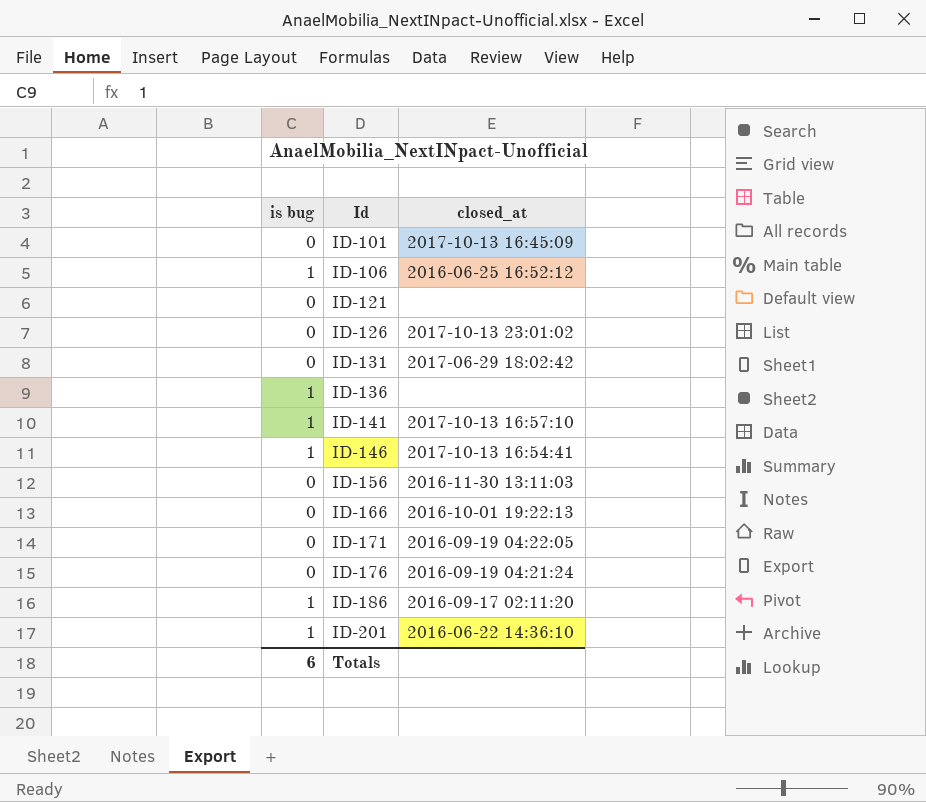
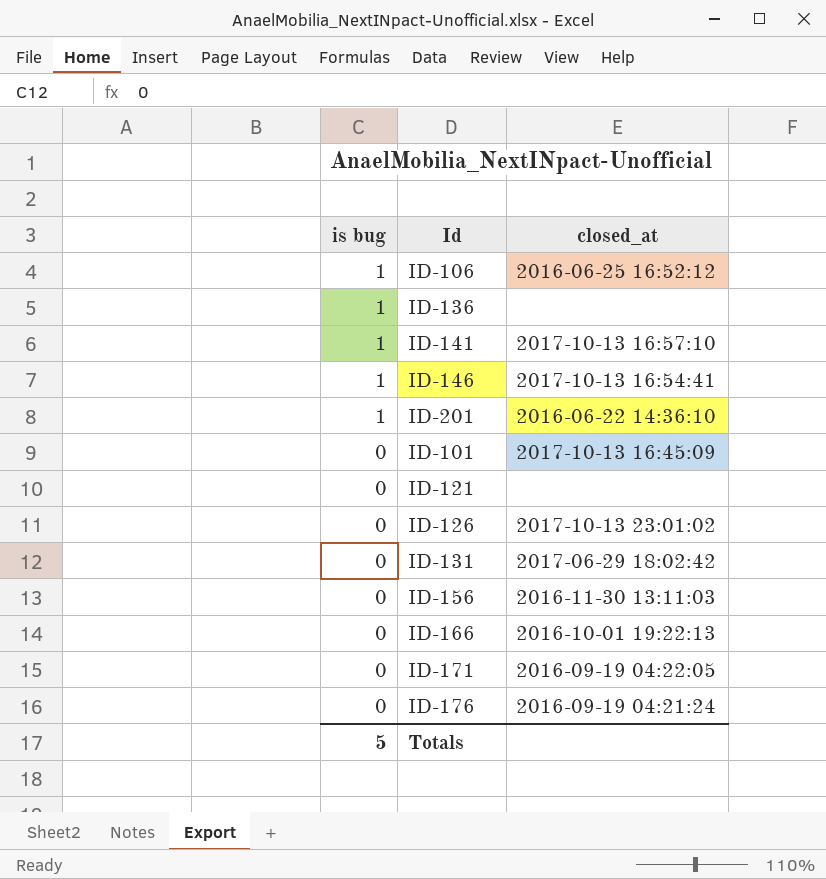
row order: Id ascending -> is bug descending
row ID-186: 1 | 2016-09-17 02:11:20 -> none
Totals | is bug: 6 -> 5

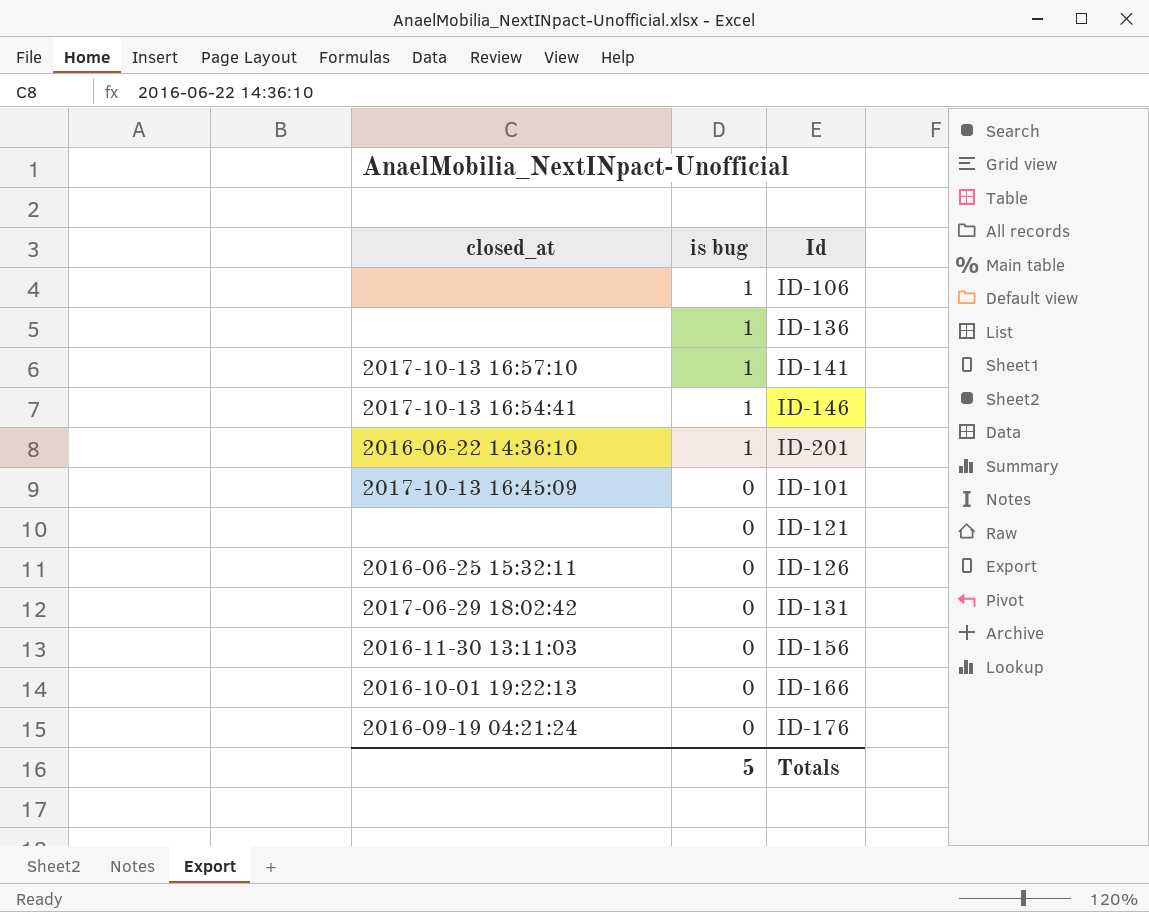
column closed_at | position: 3 -> 1
row ID-171: 0 | 2016-09-19 04:22:05 -> none
ID-106 | closed_at: 2016-06-25 16:52:12 -> none
ID-126 | closed_at: 2017-10-13 23:01:02 -> 2016-06-25 15:32:11

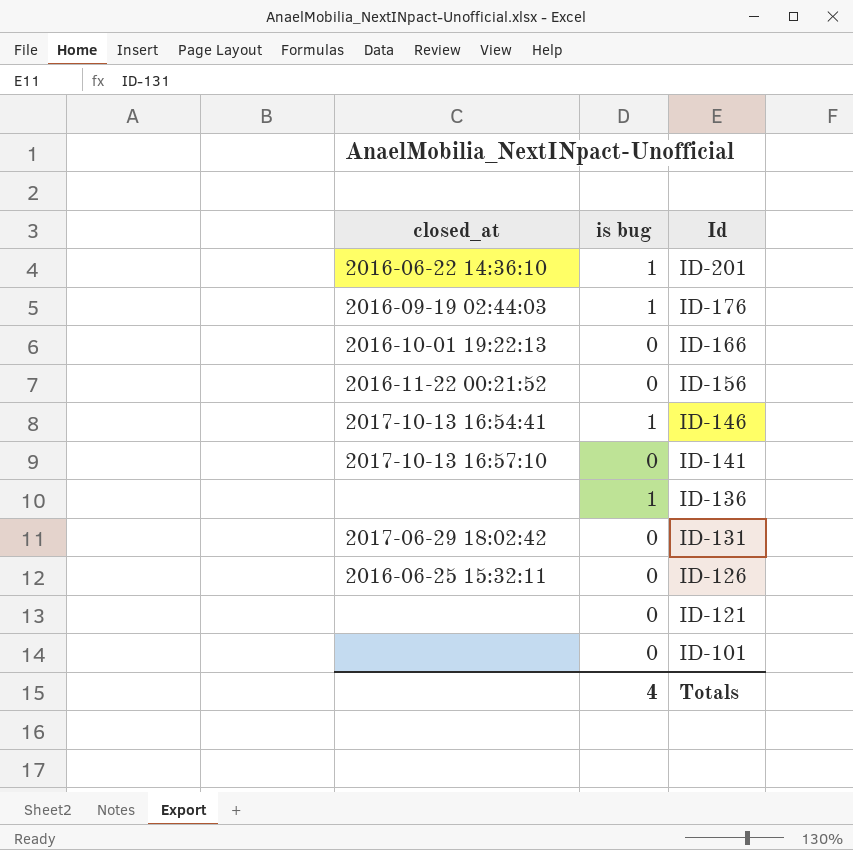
row order: is bug descending -> Id descending
row ID-106: none | 1 -> none
ID-176 | closed_at: 2016-09-19 04:21:24 -> 2016-09-19 02:44:03
ID-176 | is bug: 0 -> 1
ID-156 | closed_at: 2016-11-30 13:11:03 -> 2016-11-22 00:21:52
ID-141 | is bug: 1 -> 0
ID-101 | closed_at: 2017-10-13 16:45:09 -> none
Totals | is bug: 5 -> 4

